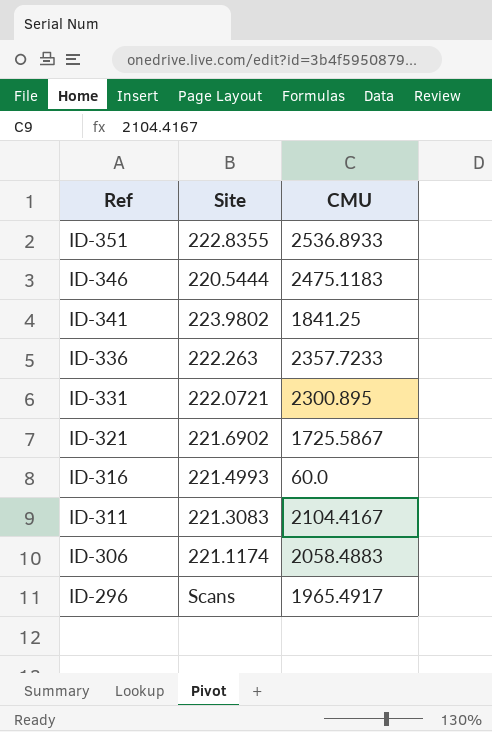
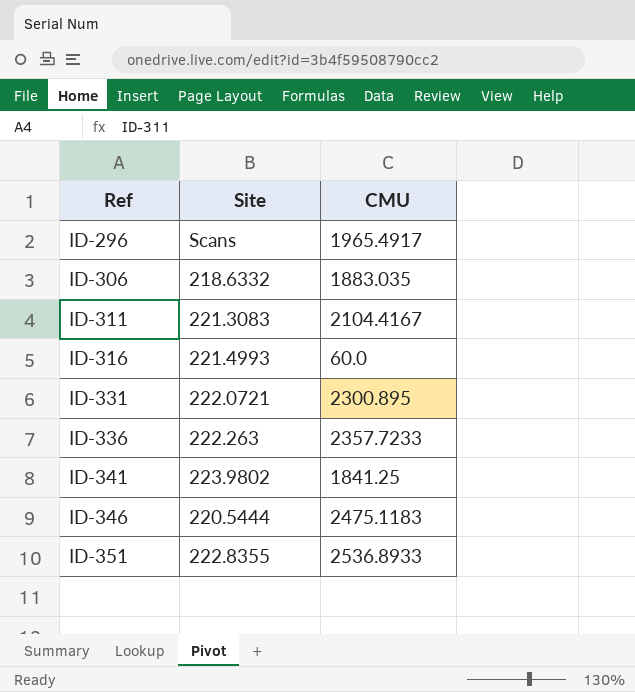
row order: Ref descending -> Ref ascending
row ID-321: 221.6902 | 1725.5867 -> none
ID-306 | Site: 221.1174 -> 218.6332
ID-306 | CMU: 2058.4883 -> 1883.035

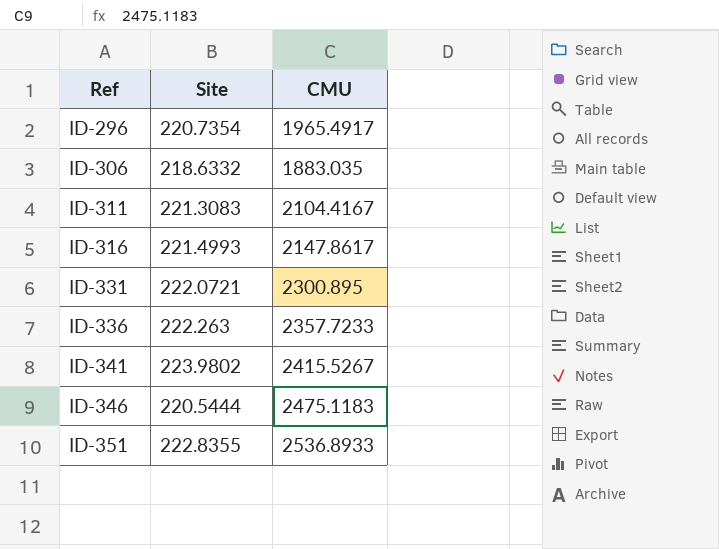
ID-296 | Site: Scans -> 220.7354
ID-316 | CMU: 60.0 -> 2147.8617
ID-341 | CMU: 1841.25 -> 2415.5267

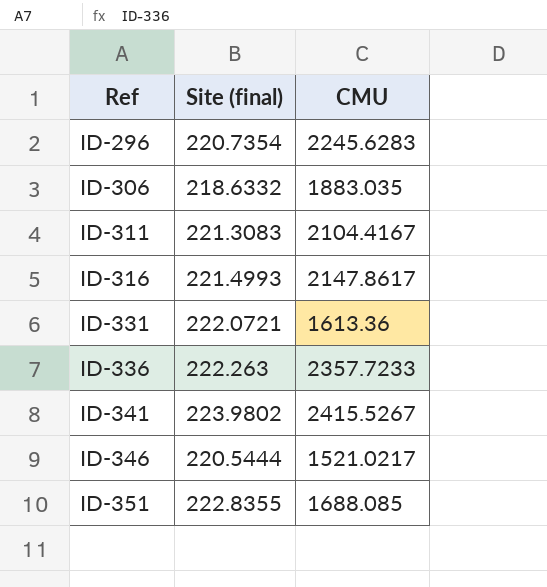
column name: Site -> Site (final)
ID-296 | CMU: 1965.4917 -> 2245.6283
ID-331 | CMU: 2300.895 -> 1613.36
ID-346 | CMU: 2475.1183 -> 1521.0217
ID-351 | CMU: 2536.8933 -> 1688.085

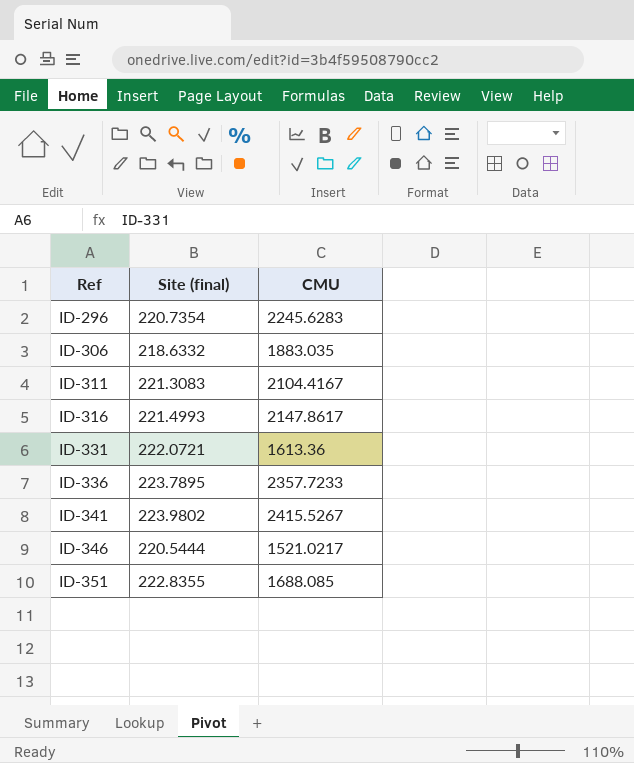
ID-336 | Site (final): 222.263 -> 223.7895

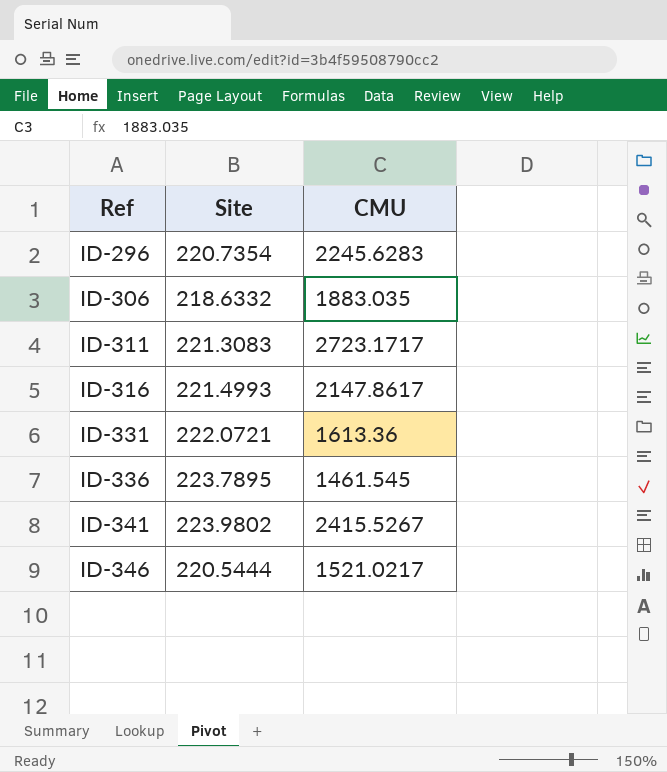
column name: Site (final) -> Site
row ID-351: 222.8355 | 1688.085 -> none
ID-311 | CMU: 2104.4167 -> 2723.1717
ID-336 | CMU: 2357.7233 -> 1461.545

